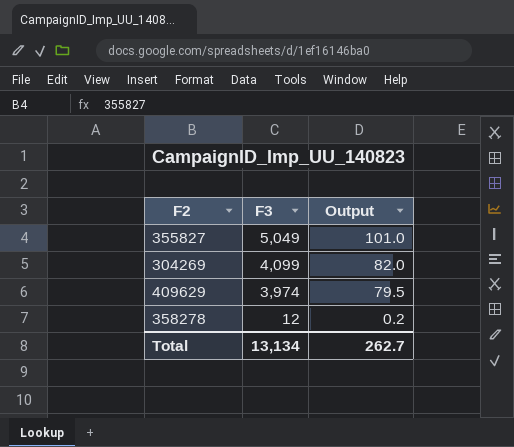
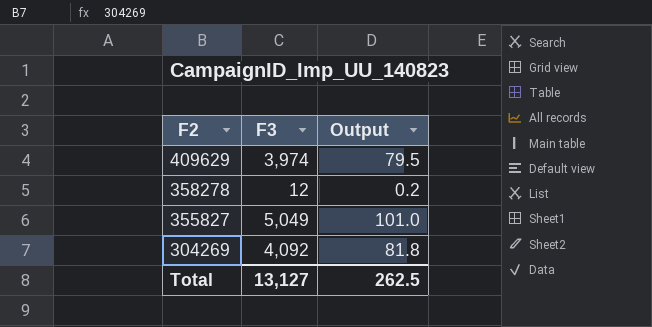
row order: F3 descending -> F2 descending
304269 | F3: 4,099 -> 4,092
304269 | Output: 82.0 -> 81.8
Total | F3: 13,134 -> 13,127
Total | Output: 262.7 -> 262.5

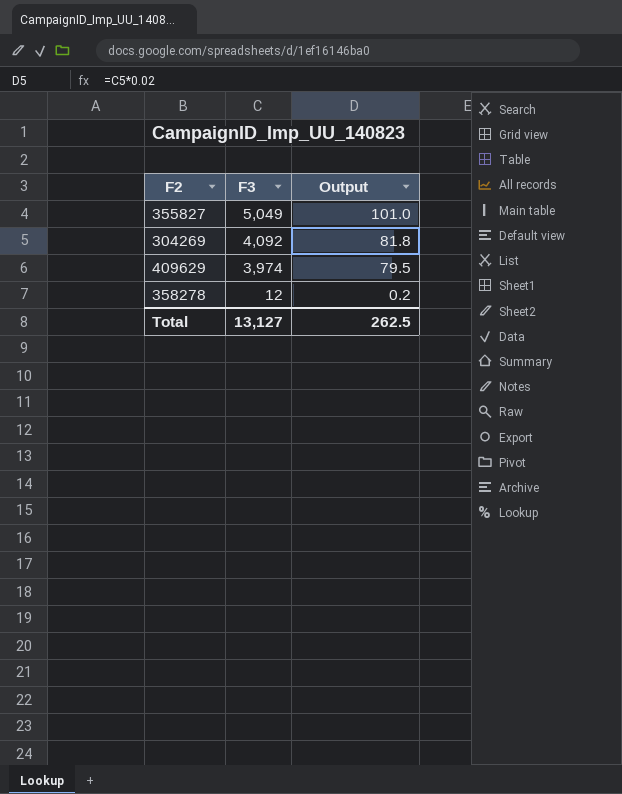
row order: F2 descending -> F3 descending

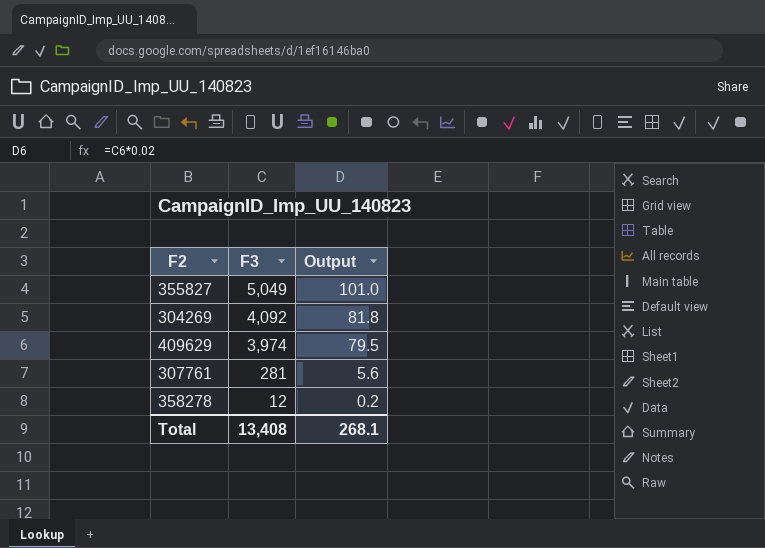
row 307761: none -> 281 | 5.6
Total | F3: 13,127 -> 13,408
Total | Output: 262.5 -> 268.1

